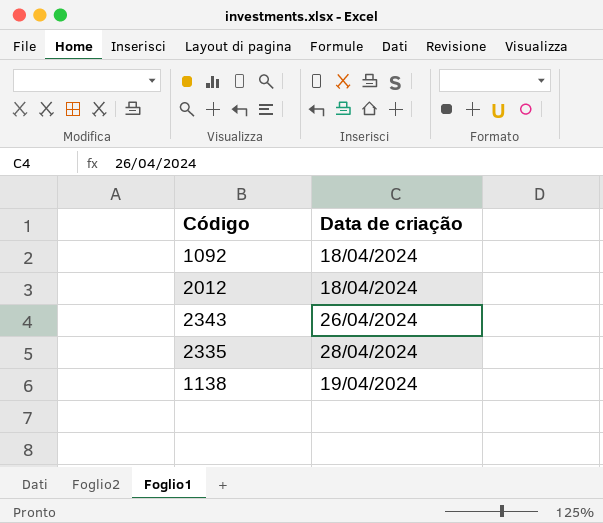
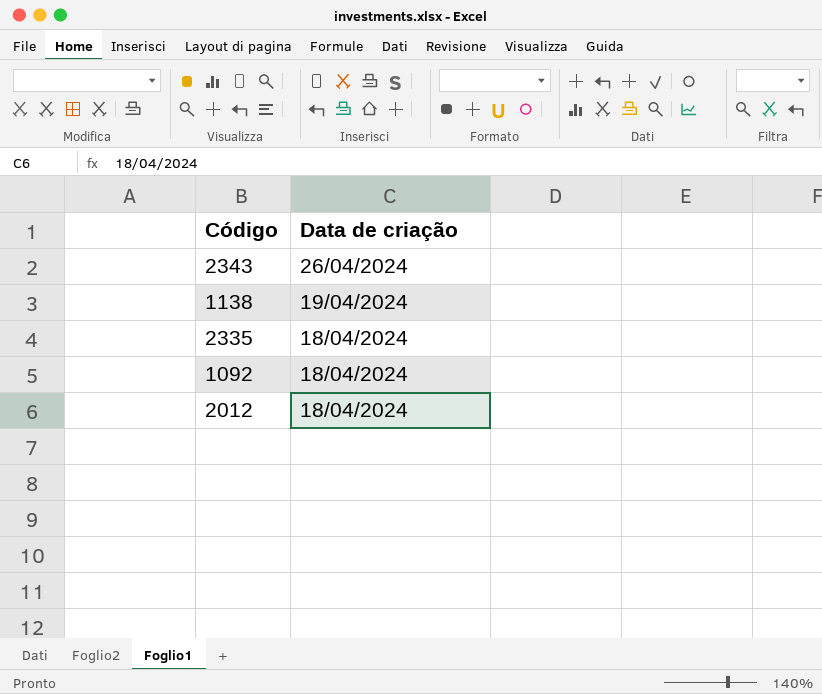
row order: none -> Data de criação descending
2335 | Data de criação: 28/04/2024 -> 18/04/2024

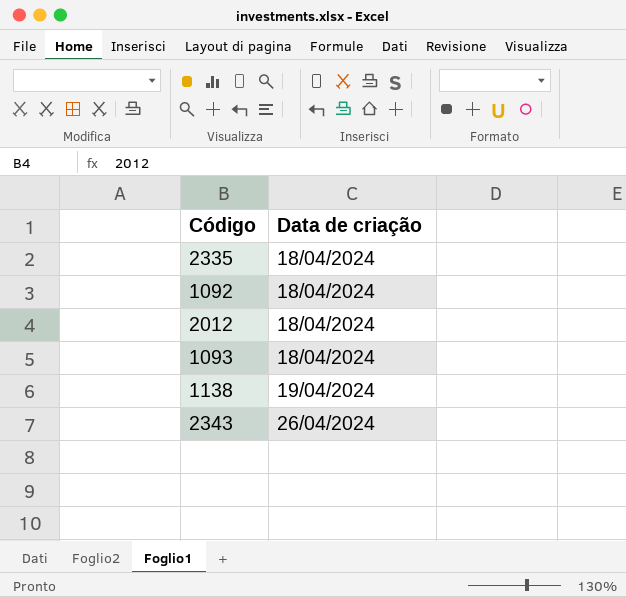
row order: Data de criação descending -> Data de criação ascending
row 1093: none -> 18/04/2024

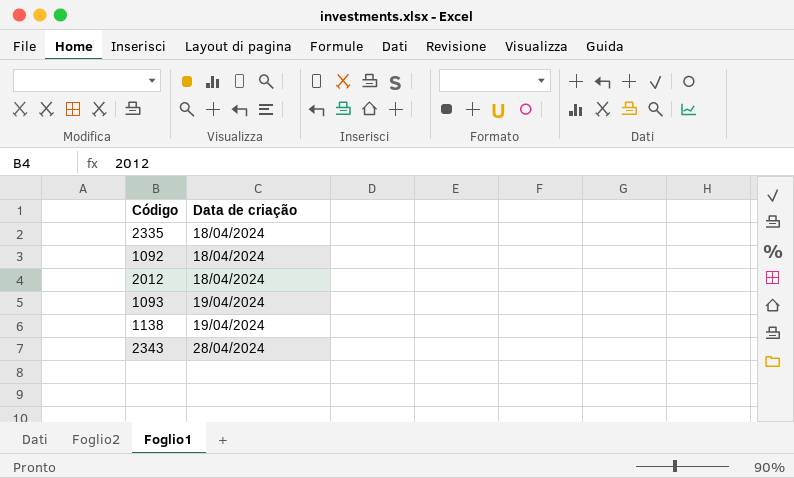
1093 | Data de criação: 18/04/2024 -> 19/04/2024
2343 | Data de criação: 26/04/2024 -> 28/04/2024

